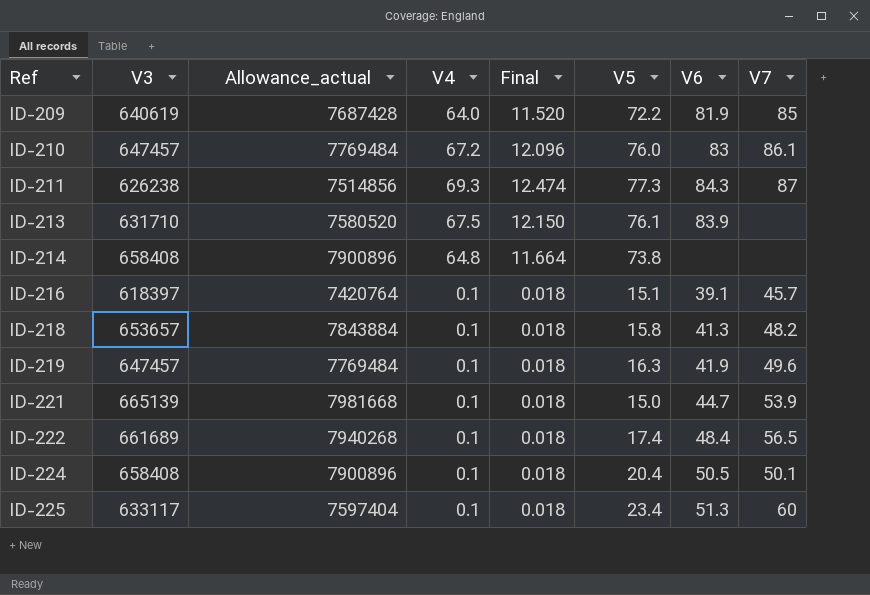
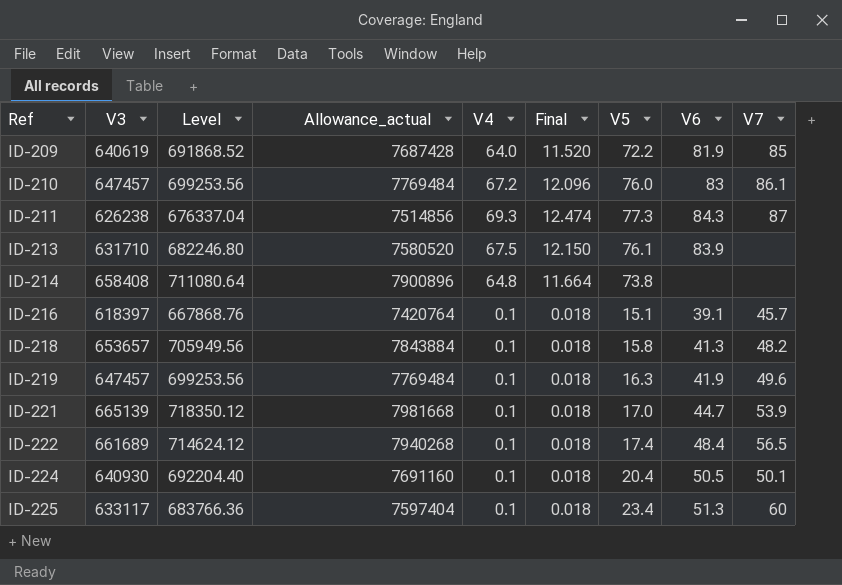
column Level | formula: none -> [V3] * 1.08
ID-221 | V5: 15.0 -> 17.0
ID-224 | V3: 658408 -> 640930
ID-224 | Allowance_actual: 7900896 -> 7691160

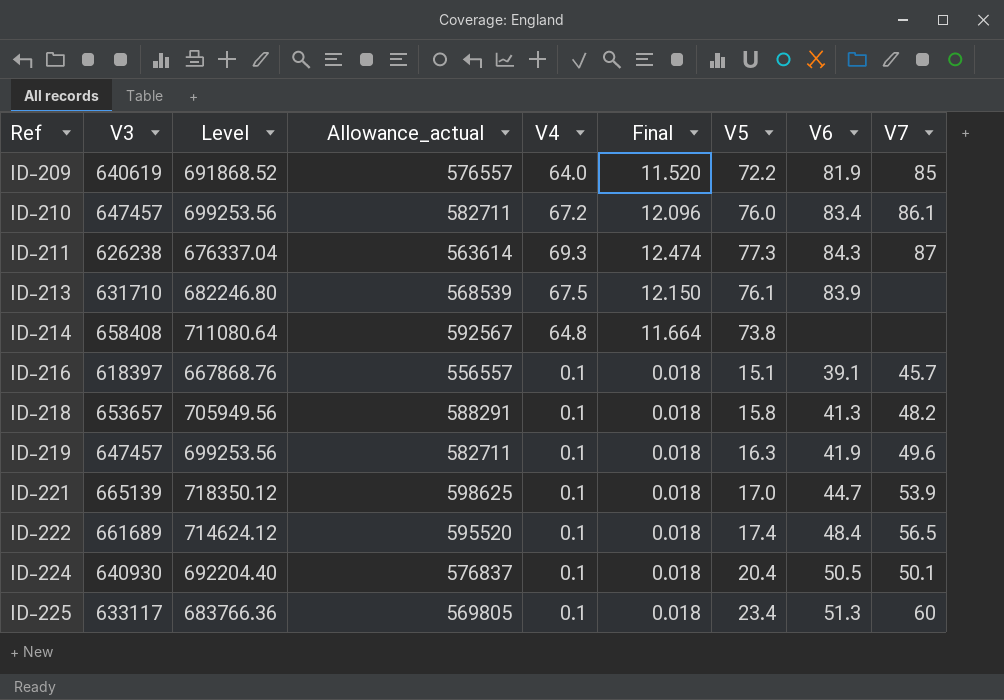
column Allowance_actual | formula: [V3] * 12 -> [V3] * 0.9
ID-210 | V6: 83 -> 83.4

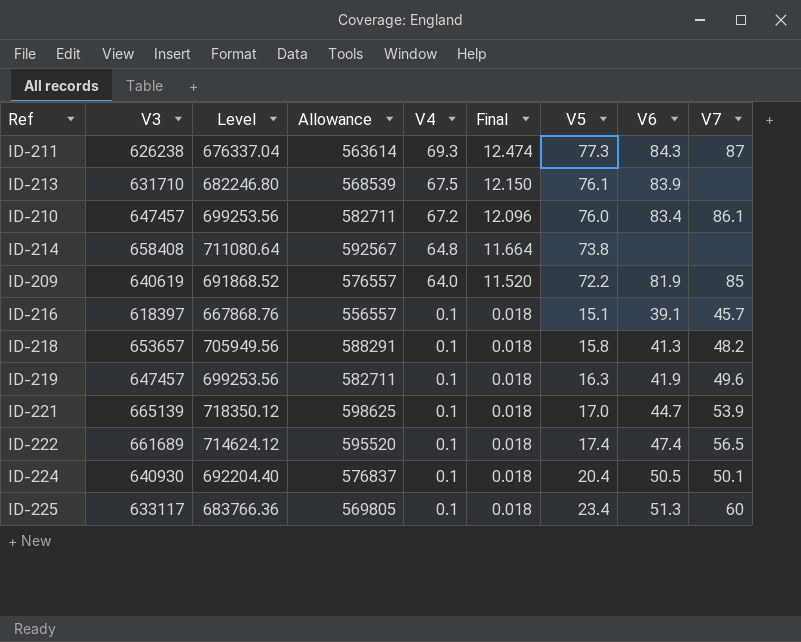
row order: Ref ascending -> V4 descending
column name: Allowance_actual -> Allowance
ID-222 | V6: 48.4 -> 47.4

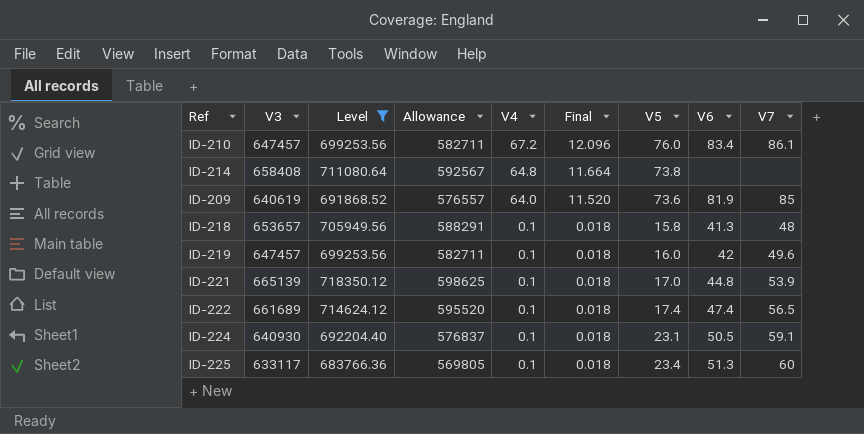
filter: none -> Level >= 683766.36
ID-209 | V5: 72.2 -> 73.6
ID-218 | V7: 48.2 -> 48
ID-219 | V5: 16.3 -> 16.0
ID-219 | V6: 41.9 -> 42
ID-221 | V6: 44.7 -> 44.8
ID-224 | V5: 20.4 -> 23.1
ID-224 | V7: 50.1 -> 59.1

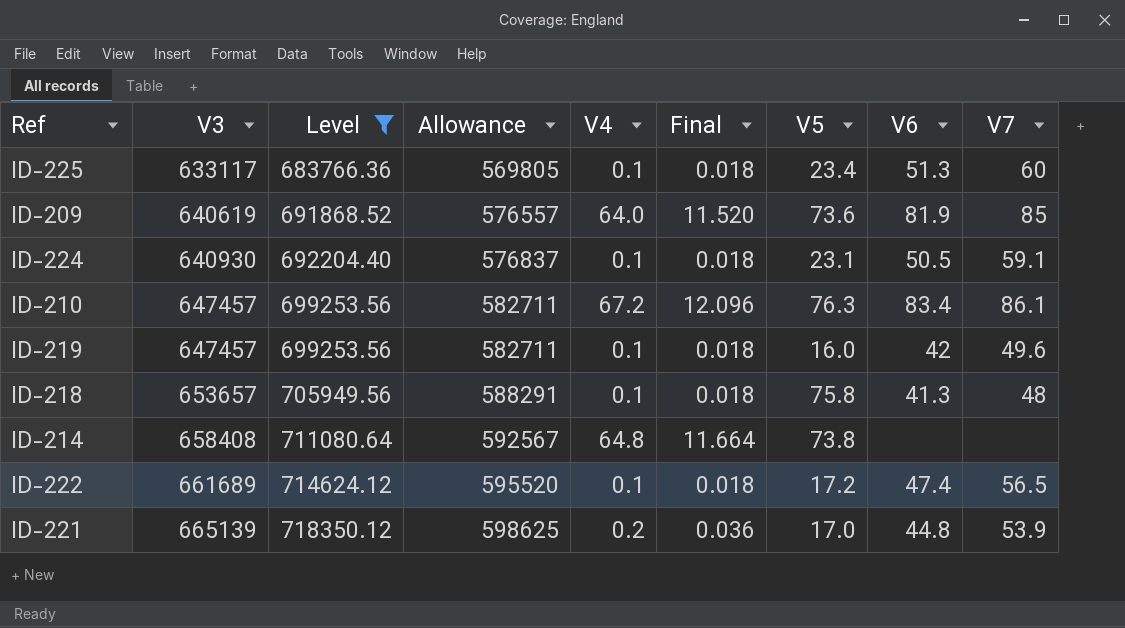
row order: V4 descending -> V3 ascending
ID-210 | V5: 76.0 -> 76.3
ID-218 | V5: 15.8 -> 75.8
ID-222 | V5: 17.4 -> 17.2
ID-221 | V4: 0.1 -> 0.2
ID-221 | Final: 0.018 -> 0.036

